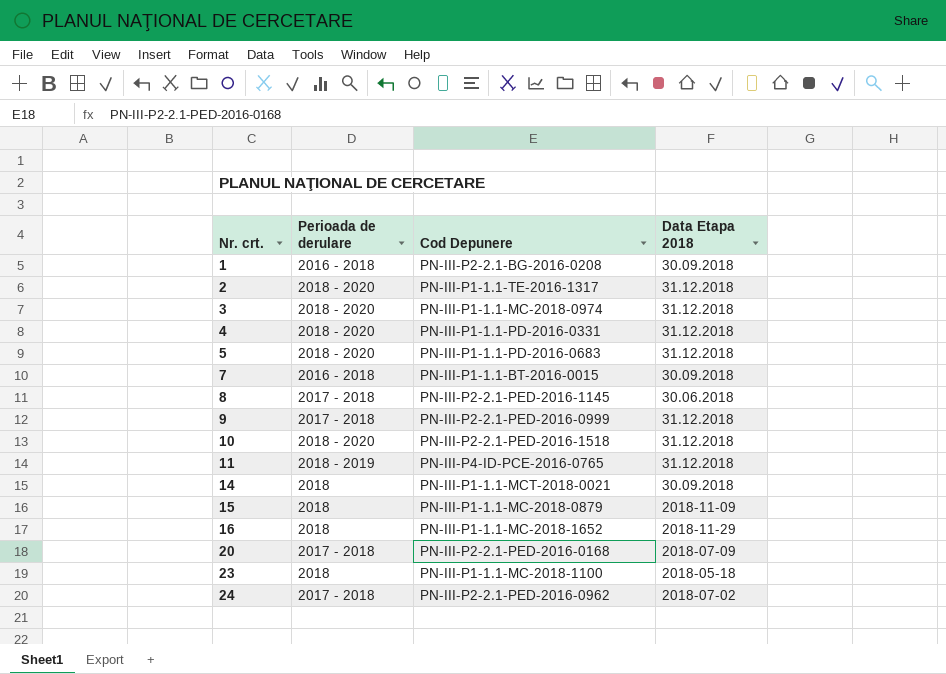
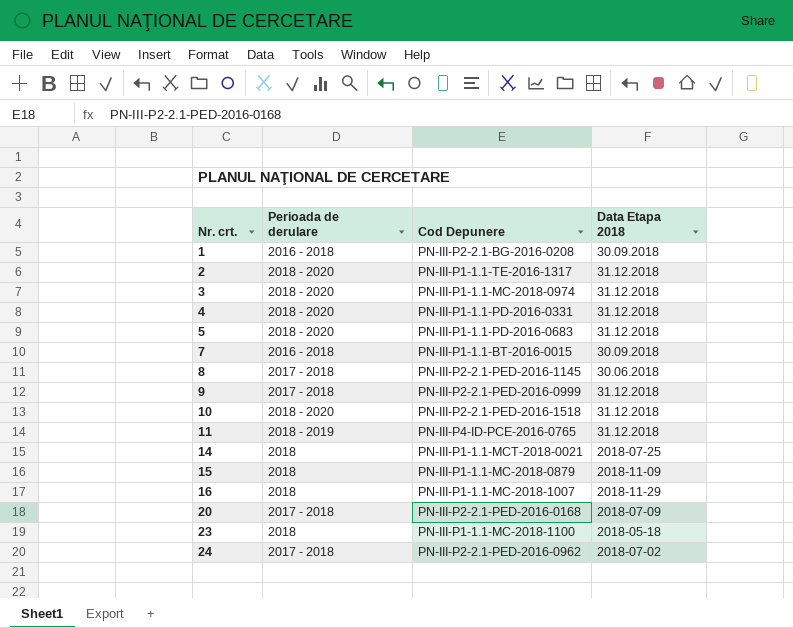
14 | Data Etapa 2018: 30.09.2018 -> 2018-07-25
16 | Cod Depunere: PN-III-P1-1.1-MC-2018-1652 -> PN-III-P1-1.1-MC-2018-1007

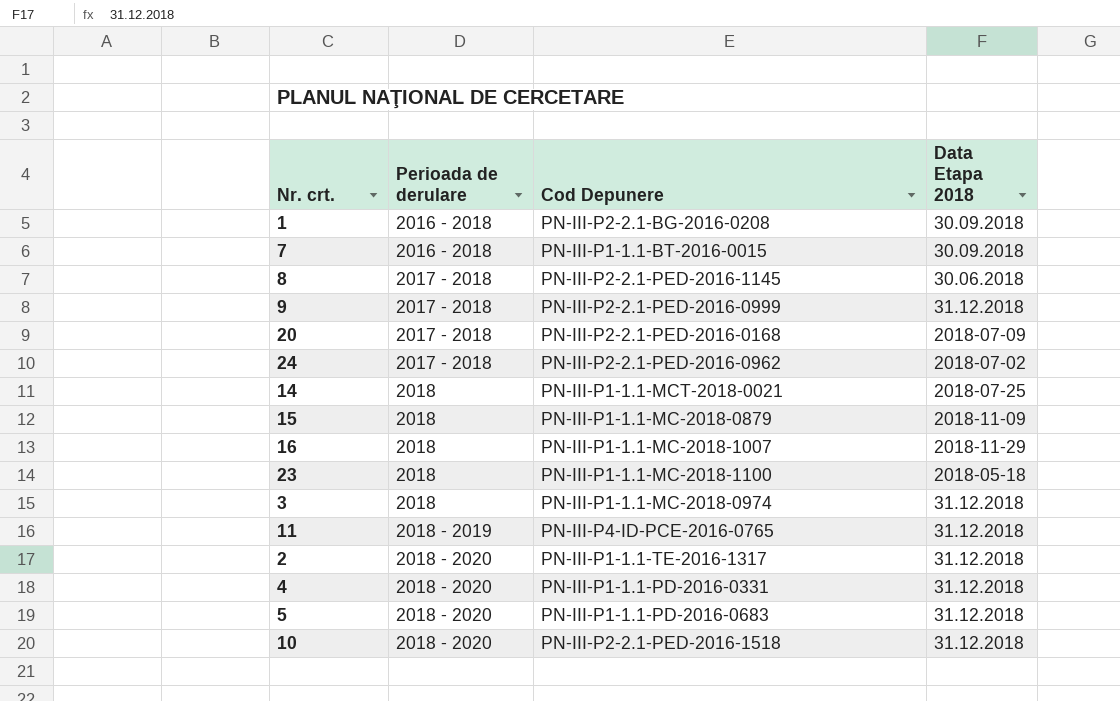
row order: Nr. crt. ascending -> Perioada de derulare ascending
3 | Perioada de derulare: 2018 - 2020 -> 2018

